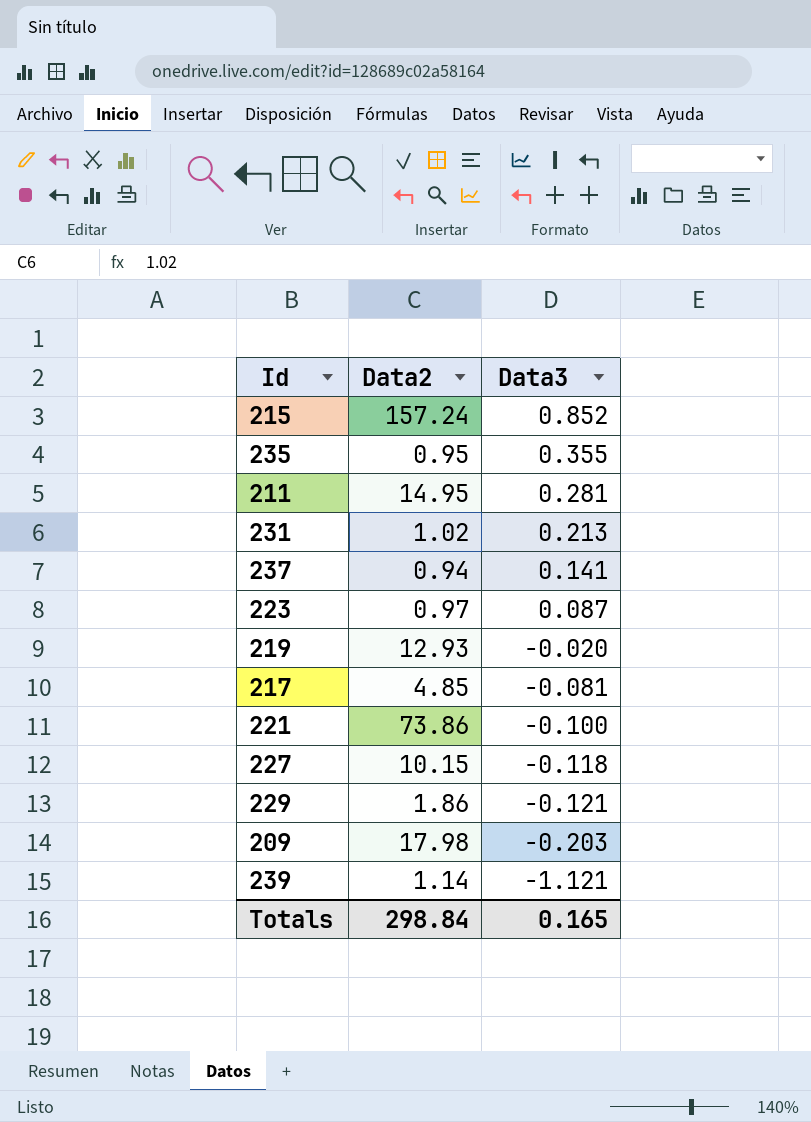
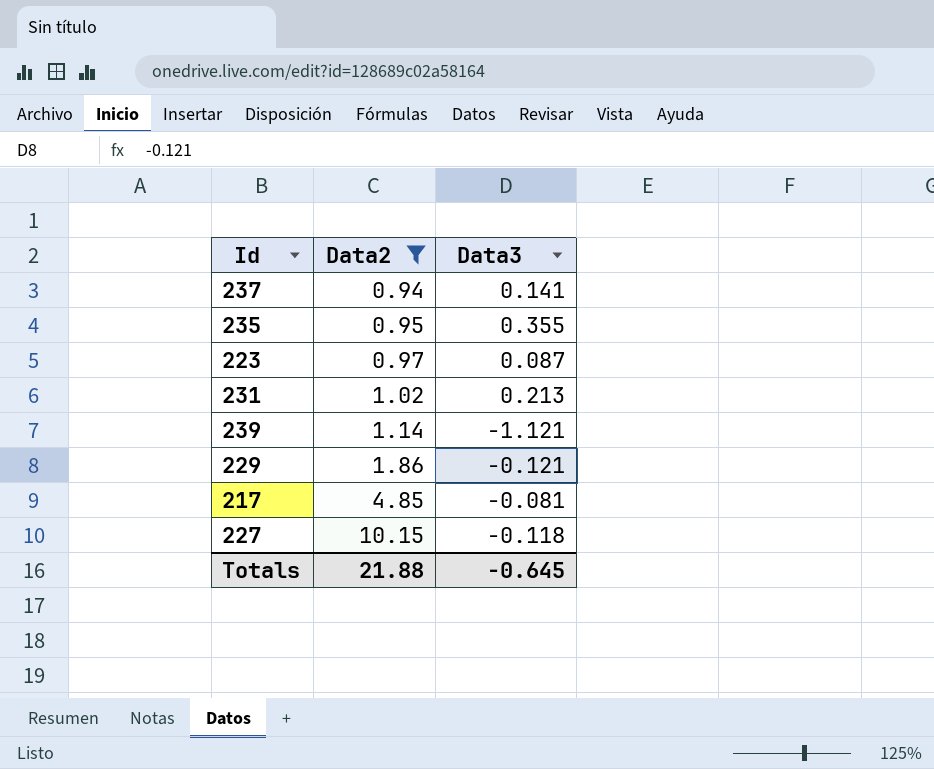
filter: none -> Data2 <= 10.15
row order: Data3 descending -> Data2 ascending
Totals | Data2: 298.84 -> 21.88
Totals | Data3: 0.165 -> -0.645

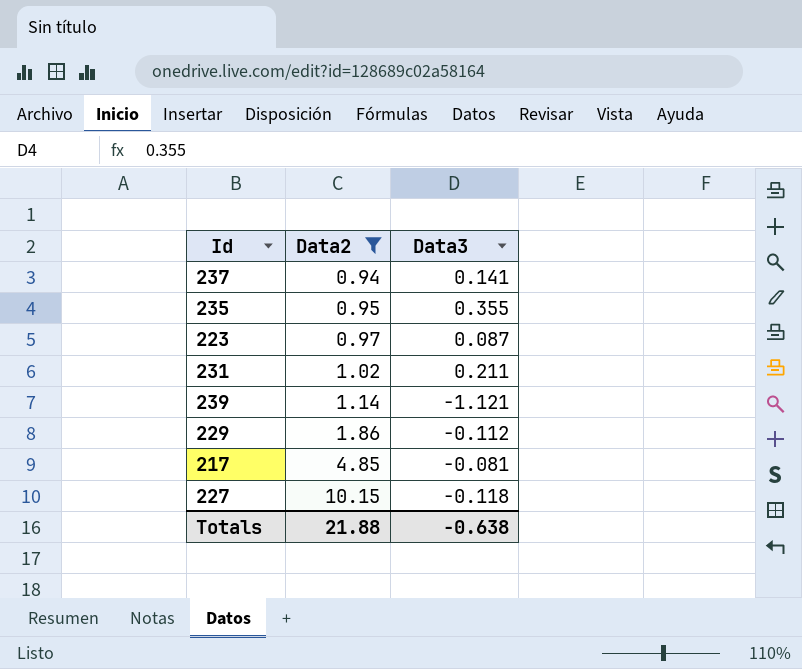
231 | Data3: 0.213 -> 0.211
229 | Data3: -0.121 -> -0.112
Totals | Data3: -0.645 -> -0.638

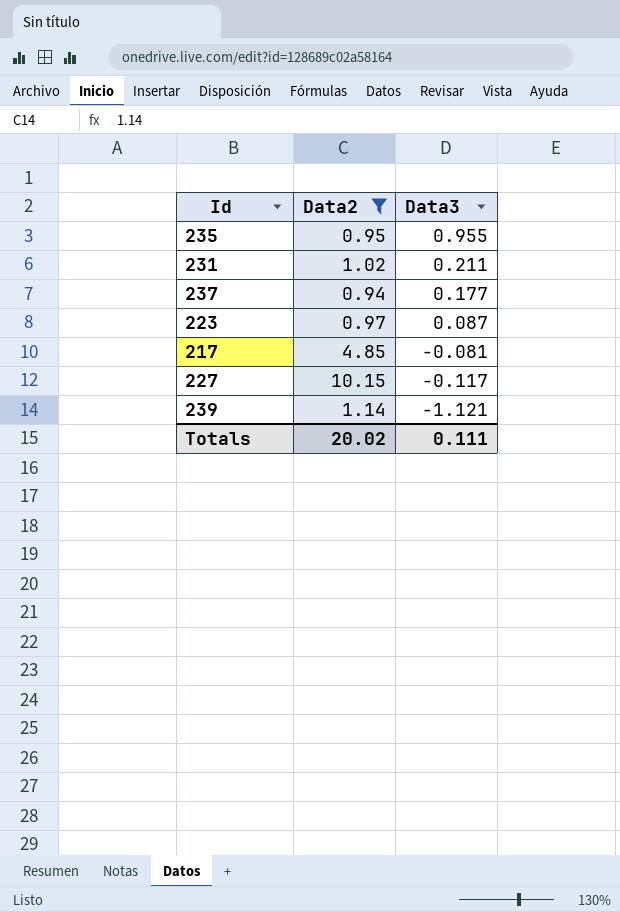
row order: Data2 ascending -> Data3 descending
row 229: 1.86 | -0.112 -> none
235 | Data3: 0.355 -> 0.955
237 | Data3: 0.141 -> 0.177
227 | Data3: -0.118 -> -0.117
Totals | Data2: 21.88 -> 20.02
Totals | Data3: -0.638 -> 0.111

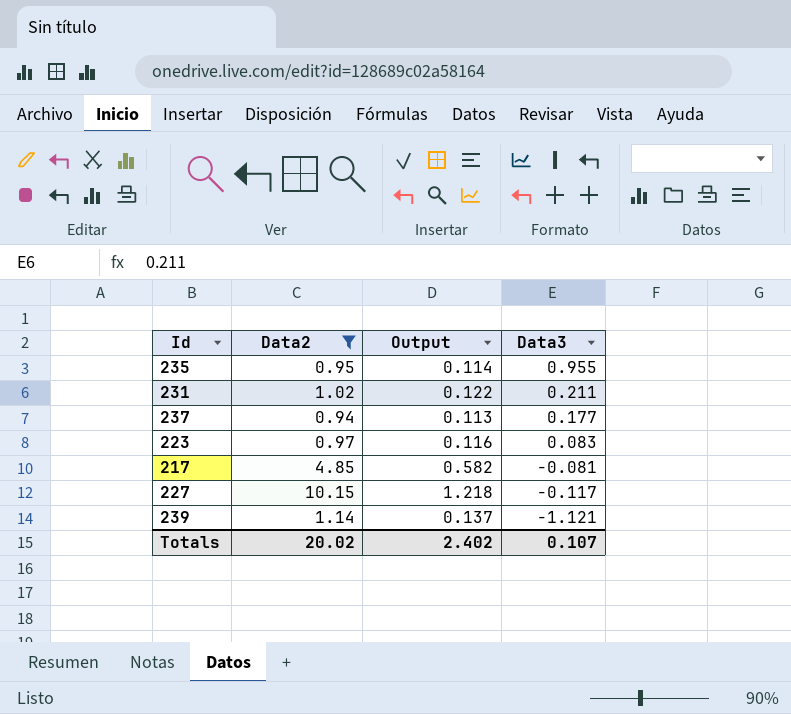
column Output | formula: none -> [Data2] * 0.12
223 | Data3: 0.087 -> 0.083
Totals | Data3: 0.111 -> 0.107

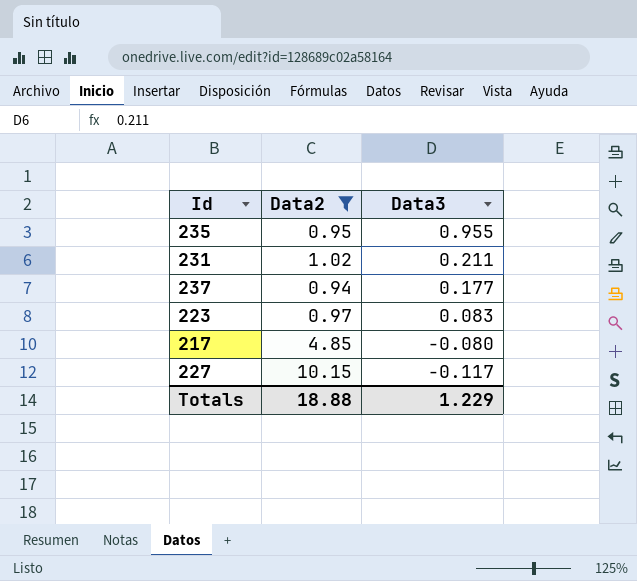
column Output | formula: [Data2] * 0.12 -> none
row 239: 1.14 | 0.137 | -1.121 -> none
217 | Data3: -0.081 -> -0.080
Totals | Data2: 20.02 -> 18.88
Totals | Data3: 0.107 -> 1.229

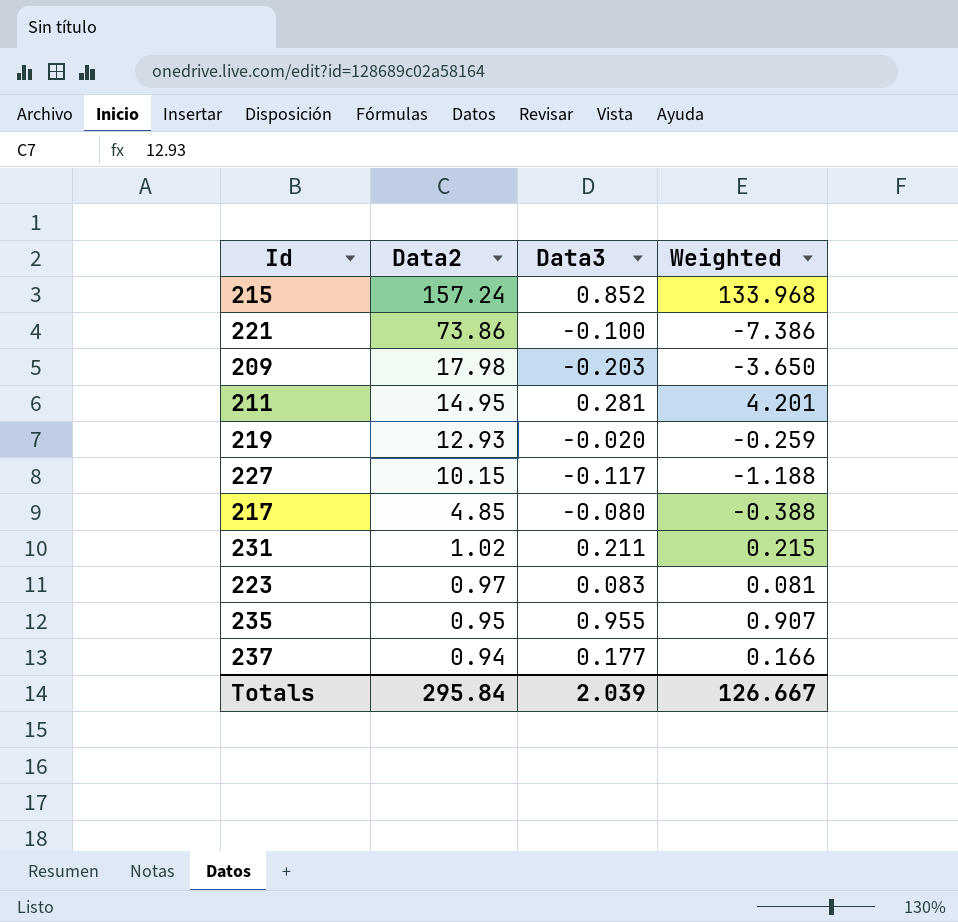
filter: Data2 <= 10.15 -> none
row order: Data3 descending -> Data2 descending
column Weighted | formula: none -> [Data2] * [Data3]
Totals | Data2: 18.88 -> 295.84
Totals | Data3: 1.229 -> 2.039

